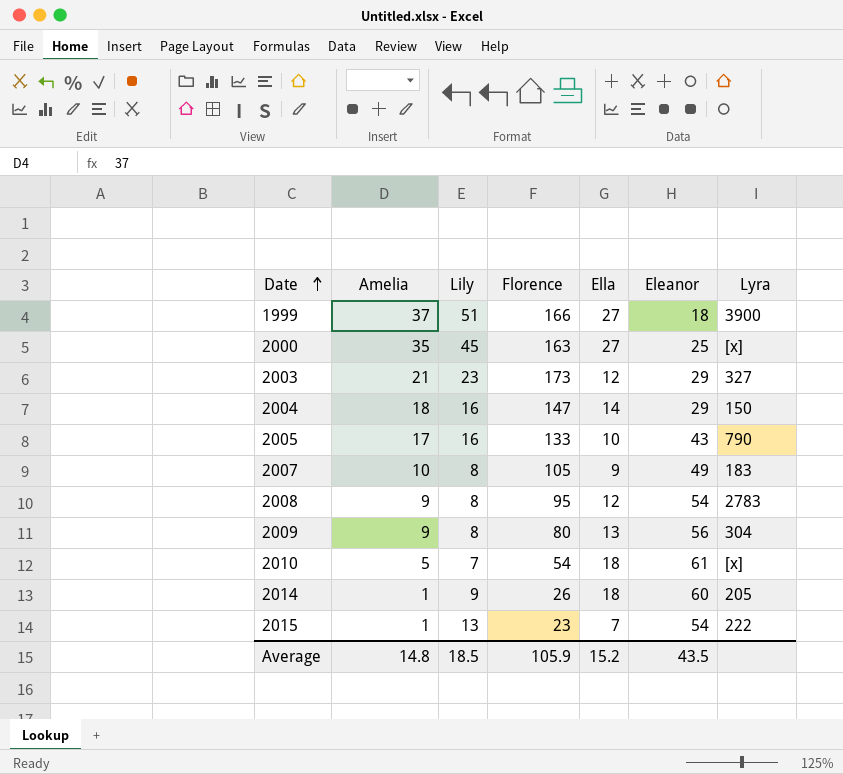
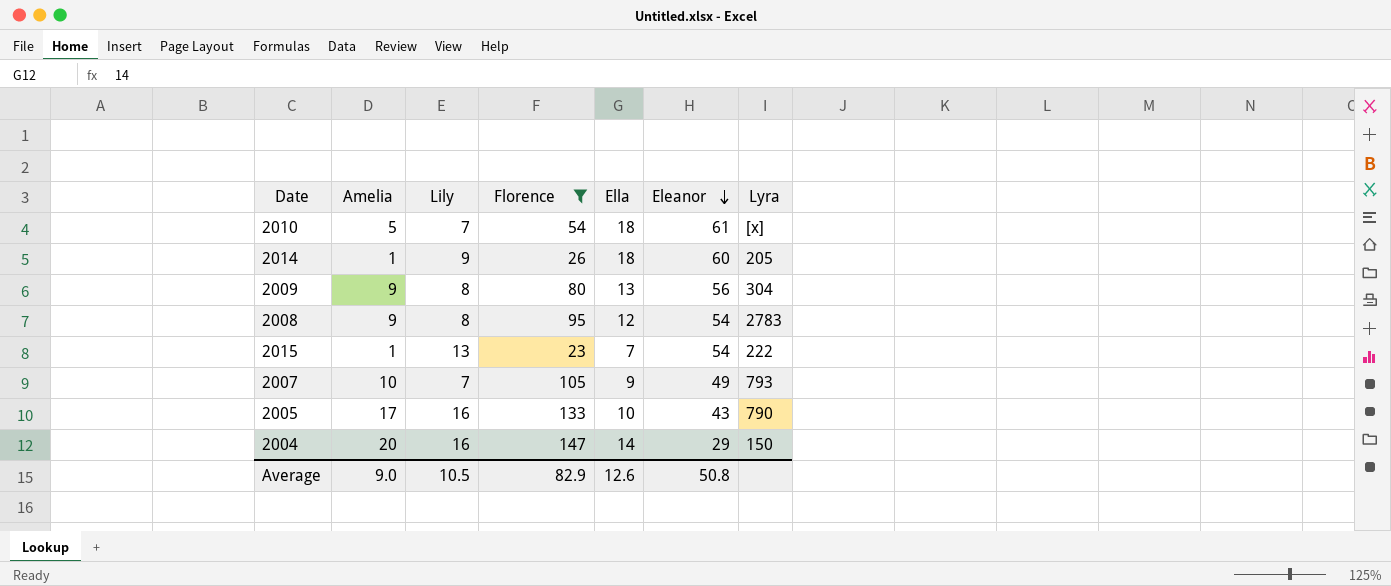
filter: none -> Florence <= 147
row order: Date ascending -> Eleanor descending
2007 | Lily: 8 -> 7
2007 | Lyra: 183 -> 793
2004 | Amelia: 18 -> 20
Average | Amelia: 14.8 -> 9.0
Average | Lily: 18.5 -> 10.5
Average | Florence: 105.9 -> 82.9
Average | Ella: 15.2 -> 12.6
Average | Eleanor: 43.5 -> 50.8

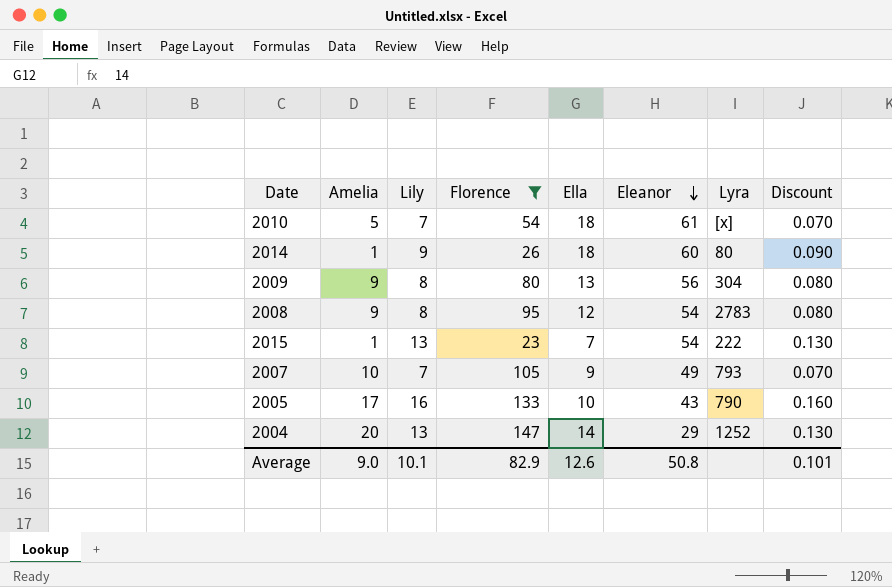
column Discount | formula: none -> [Lily] * 0.01
2014 | Lyra: 205 -> 80
2004 | Lily: 16 -> 13
2004 | Lyra: 150 -> 1252
Average | Lily: 10.5 -> 10.1

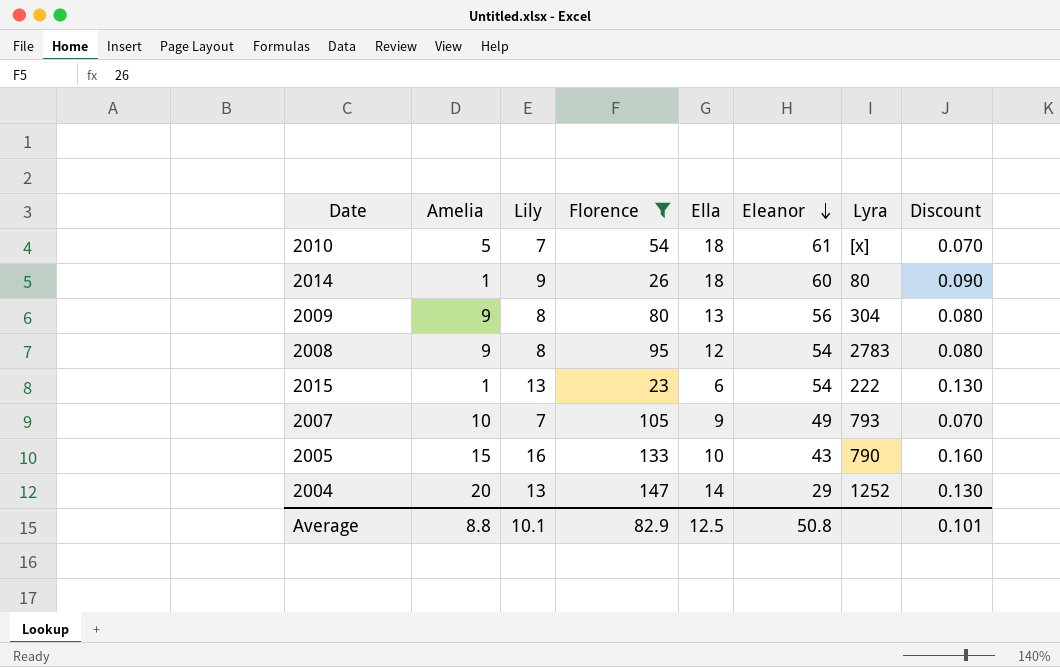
2015 | Ella: 7 -> 6
2005 | Amelia: 17 -> 15
Average | Amelia: 9.0 -> 8.8
Average | Ella: 12.6 -> 12.5

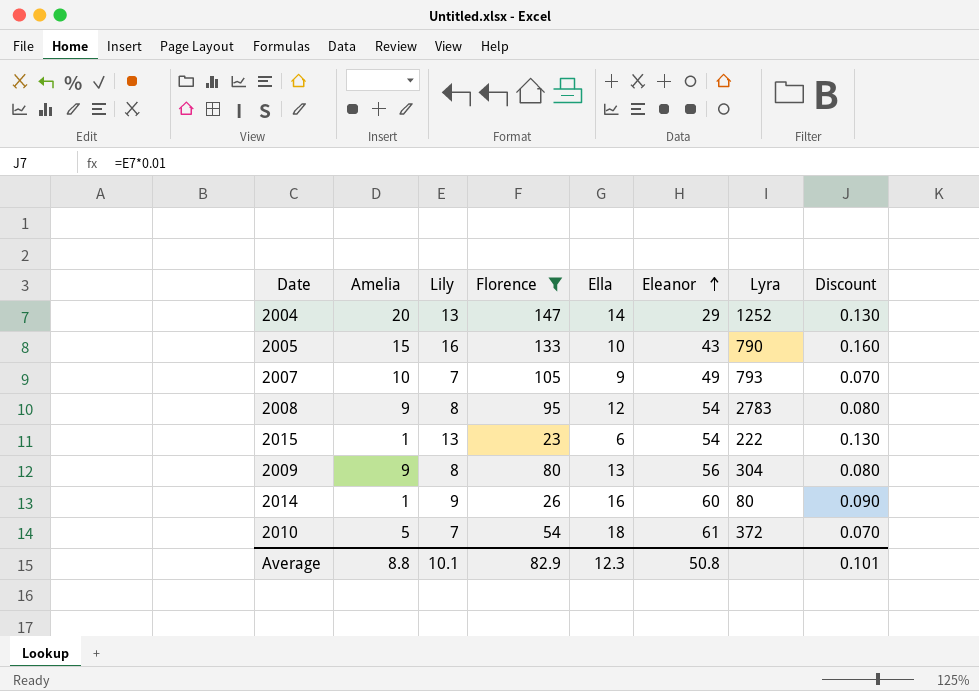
row order: Eleanor descending -> Eleanor ascending
2014 | Ella: 18 -> 16
2010 | Lyra: [x] -> 372
Average | Ella: 12.5 -> 12.3

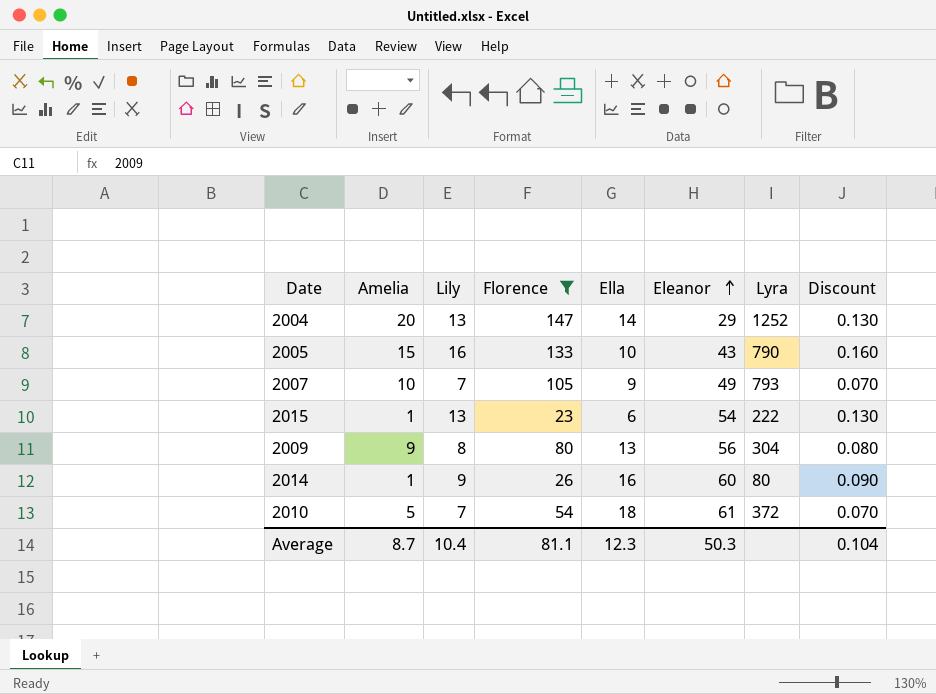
row 2008: 9 | 8 | 95 | 12 | 54 | 2783 | 0.080 -> none
Average | Amelia: 8.8 -> 8.7
Average | Lily: 10.1 -> 10.4
Average | Florence: 82.9 -> 81.1
Average | Eleanor: 50.8 -> 50.3
Average | Discount: 0.101 -> 0.104

